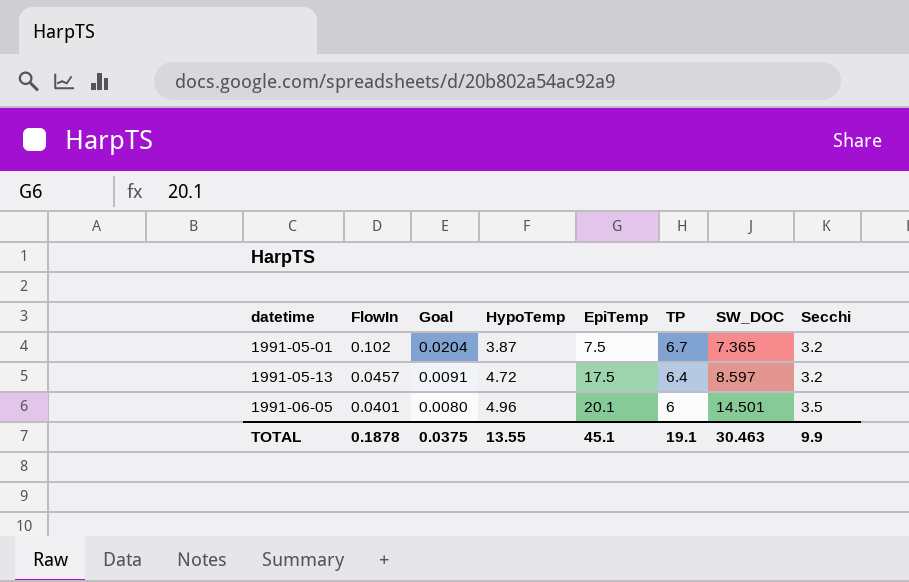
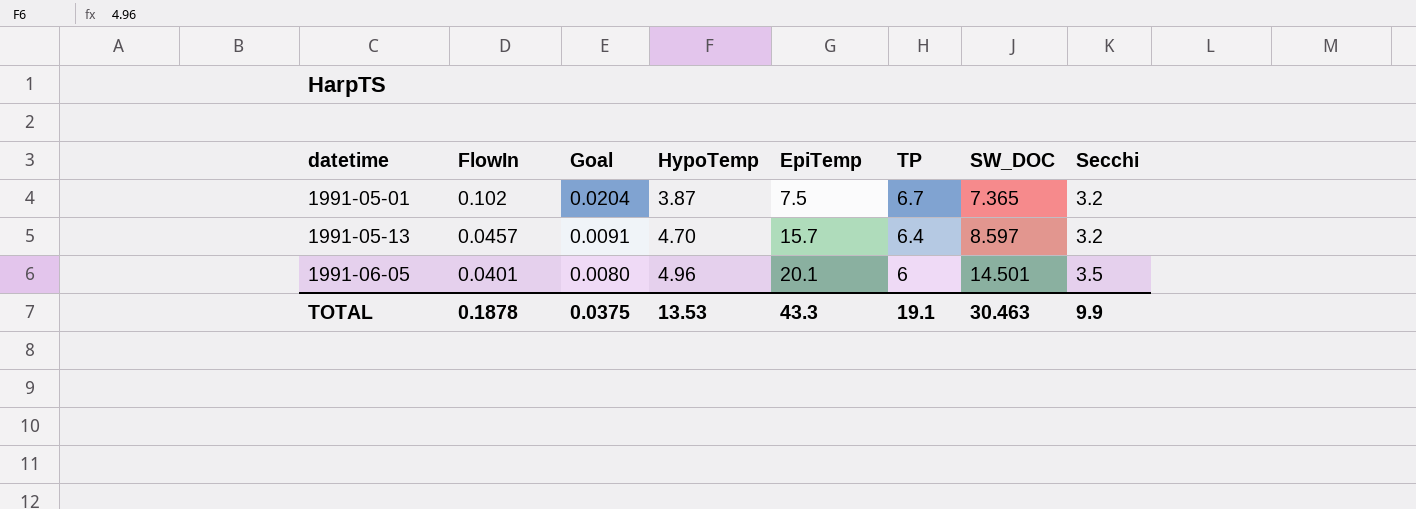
1991-05-13 | HypoTemp: 4.72 -> 4.70
1991-05-13 | EpiTemp: 17.5 -> 15.7
TOTAL | HypoTemp: 13.55 -> 13.53
TOTAL | EpiTemp: 45.1 -> 43.3

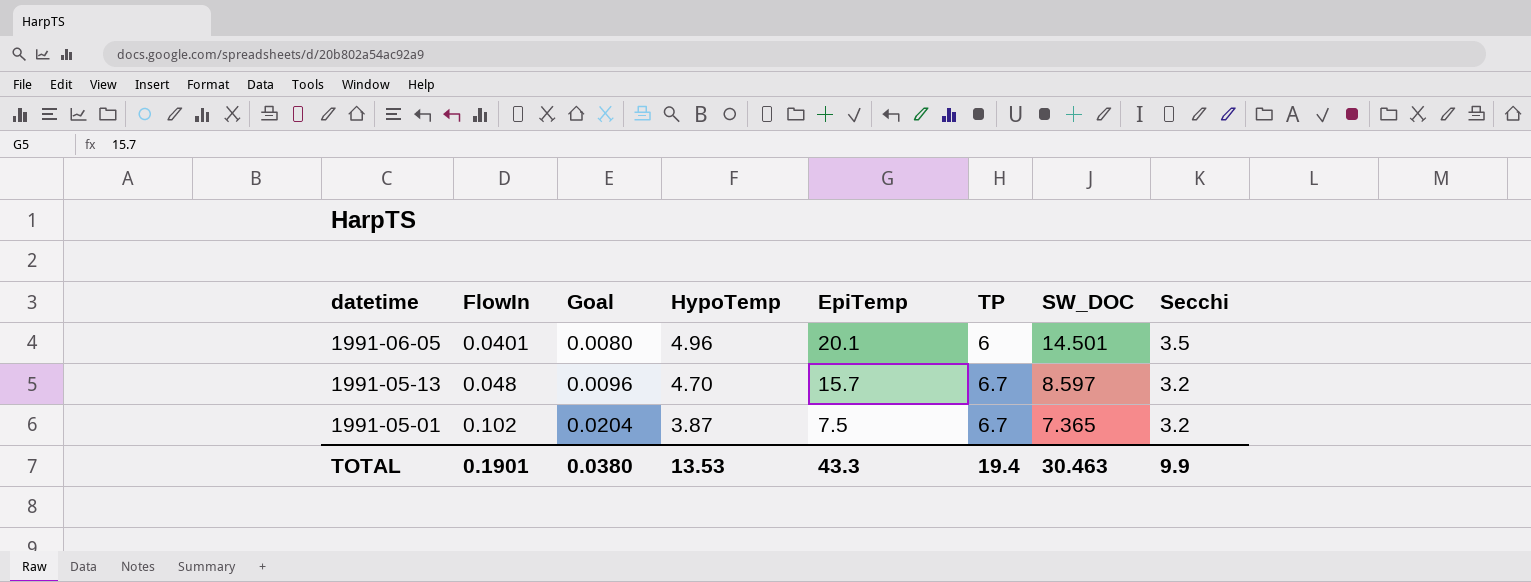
row order: datetime ascending -> datetime descending
1991-05-13 | FlowIn: 0.0457 -> 0.048
1991-05-13 | Goal: 0.0091 -> 0.0096
1991-05-13 | TP: 6.4 -> 6.7
TOTAL | FlowIn: 0.1878 -> 0.1901
TOTAL | Goal: 0.0375 -> 0.0380
TOTAL | TP: 19.1 -> 19.4

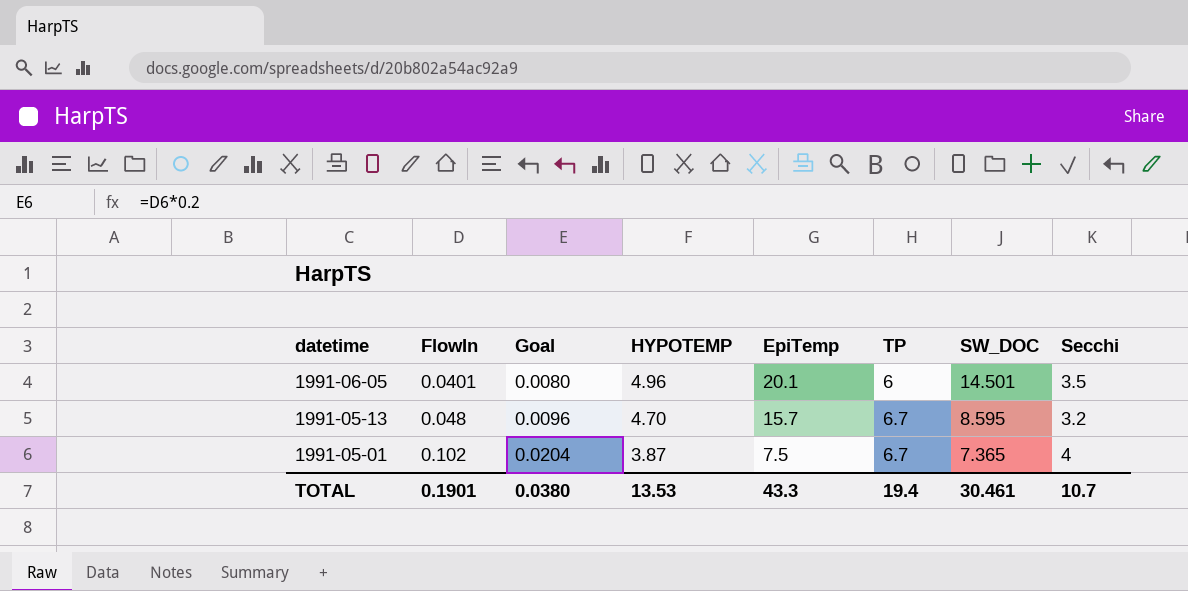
column name: HypoTemp -> HYPOTEMP
1991-05-13 | SW_DOC: 8.597 -> 8.595
1991-05-01 | Secchi: 3.2 -> 4
TOTAL | SW_DOC: 30.463 -> 30.461
TOTAL | Secchi: 9.9 -> 10.7

